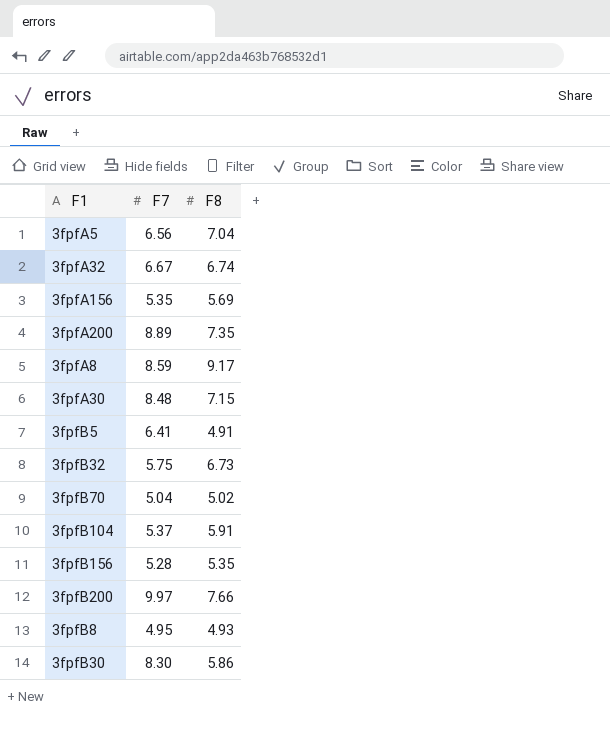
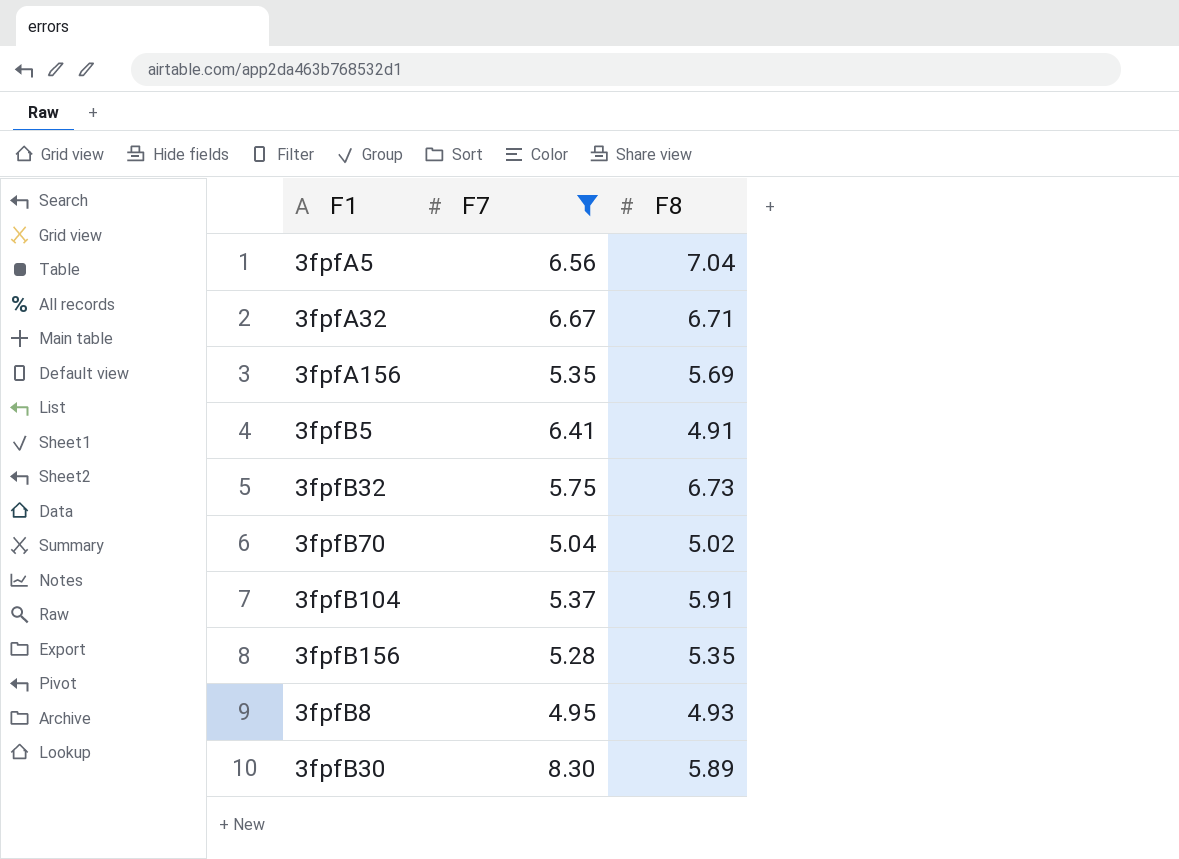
filter: none -> F7 <= 8.30
3fpfA32 | F8: 6.74 -> 6.71
3fpfB30 | F8: 5.86 -> 5.89

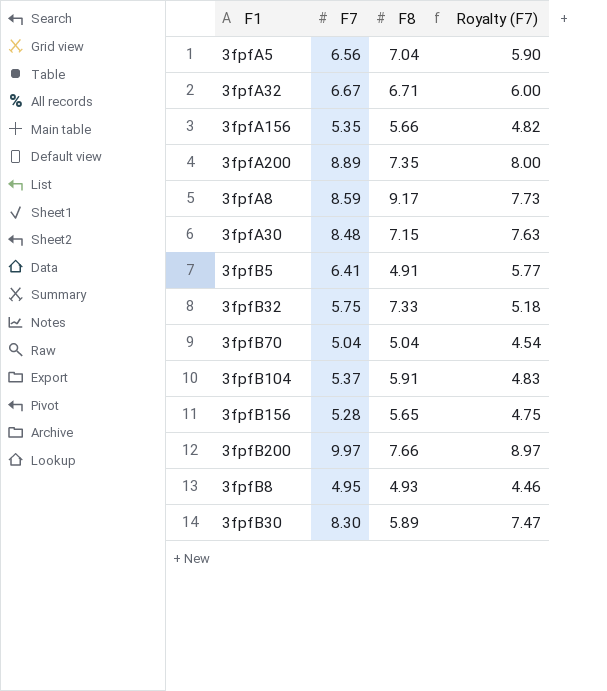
filter: F7 <= 8.30 -> none
column Royalty (F7) | formula: none -> [F7] * 0.9
3fpfA156 | F8: 5.69 -> 5.66
3fpfB32 | F8: 6.73 -> 7.33
3fpfB70 | F8: 5.02 -> 5.04
3fpfB156 | F8: 5.35 -> 5.65

